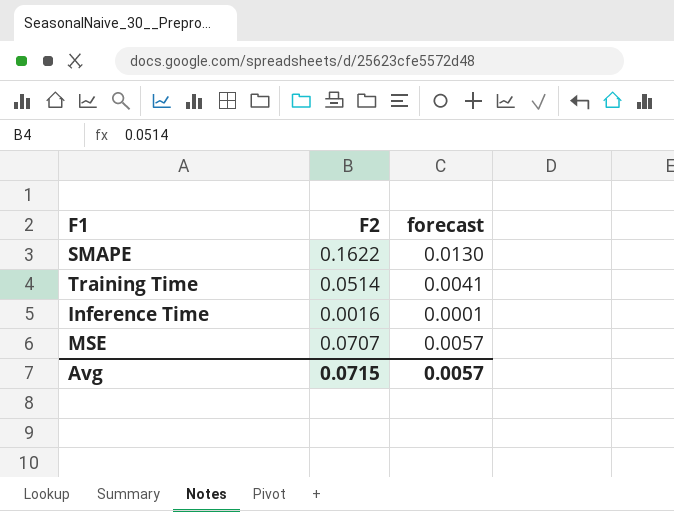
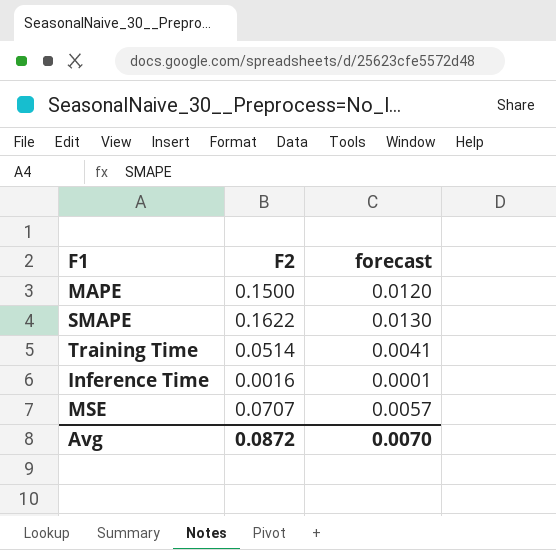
row MAPE: none -> 0.1500 | 0.0120
Avg | F2: 0.0715 -> 0.0872
Avg | forecast: 0.0057 -> 0.0070

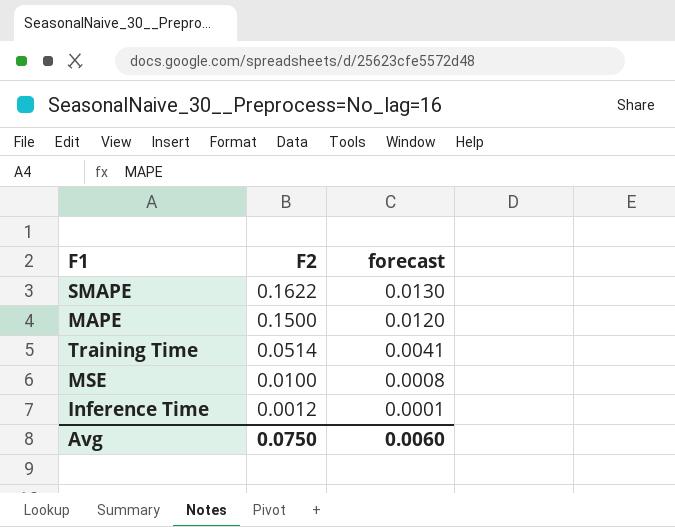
row order: none -> F2 descending
MSE | F2: 0.0707 -> 0.0100
MSE | forecast: 0.0057 -> 0.0008
Inference Time | F2: 0.0016 -> 0.0012
Avg | F2: 0.0872 -> 0.0750
Avg | forecast: 0.0070 -> 0.0060

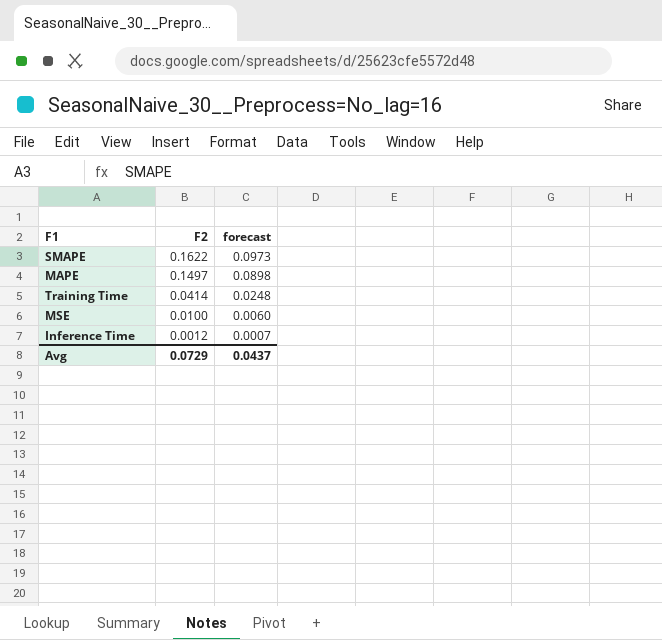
column forecast | formula: [F2] * 0.08 -> [F2] * 0.6
MAPE | F2: 0.1500 -> 0.1497
Training Time | F2: 0.0514 -> 0.0414
Avg | F2: 0.0750 -> 0.0729
Avg | forecast: 0.0060 -> 0.0437

